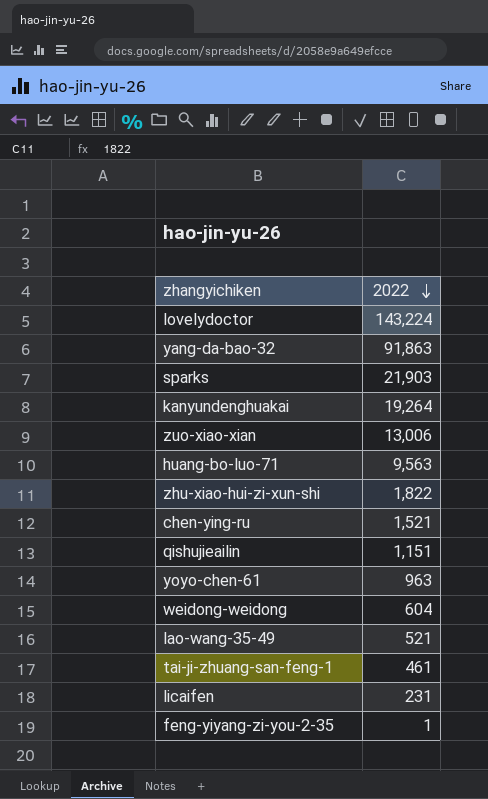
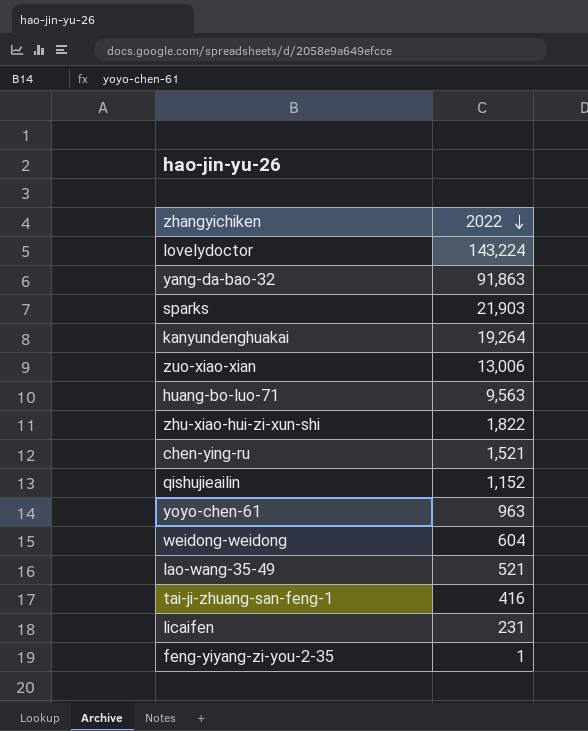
qishujieailin | 2022: 1,151 -> 1,152
tai-ji-zhuang-san-feng-1 | 2022: 461 -> 416

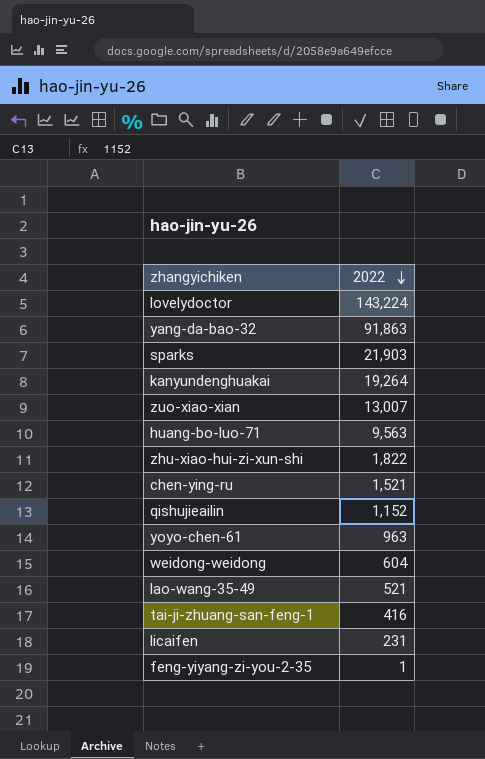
zuo-xiao-xian | 2022: 13,006 -> 13,007

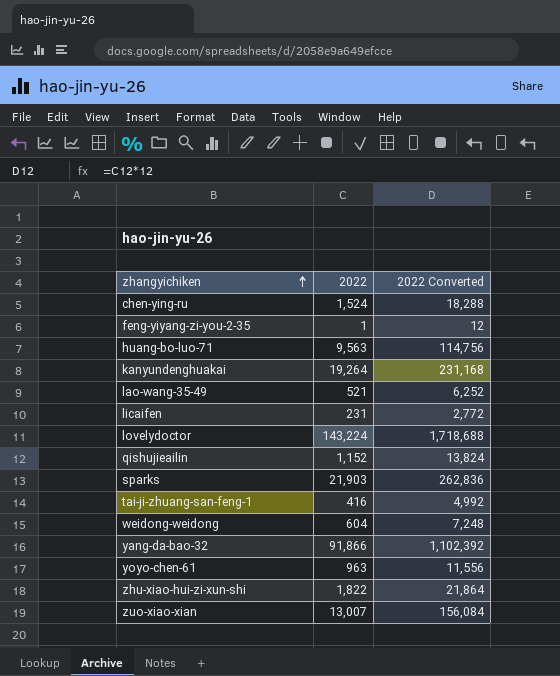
row order: 2022 descending -> zhangyichiken ascending
column 2022 Converted | formula: none -> [2022] * 12
chen-ying-ru | 2022: 1,521 -> 1,524
yang-da-bao-32 | 2022: 91,863 -> 91,866

